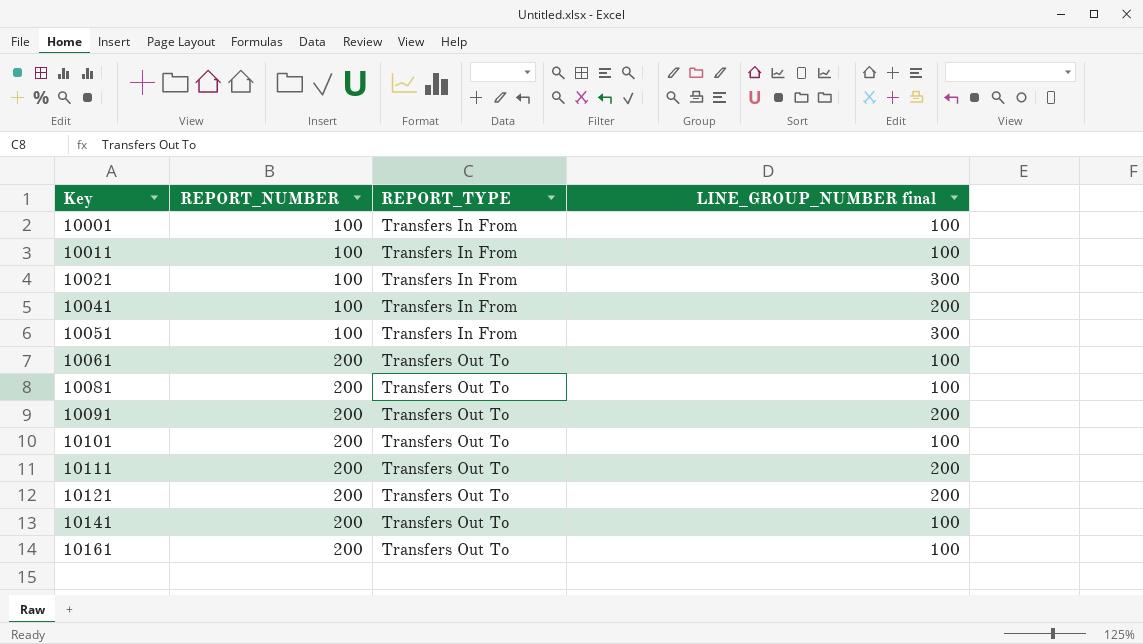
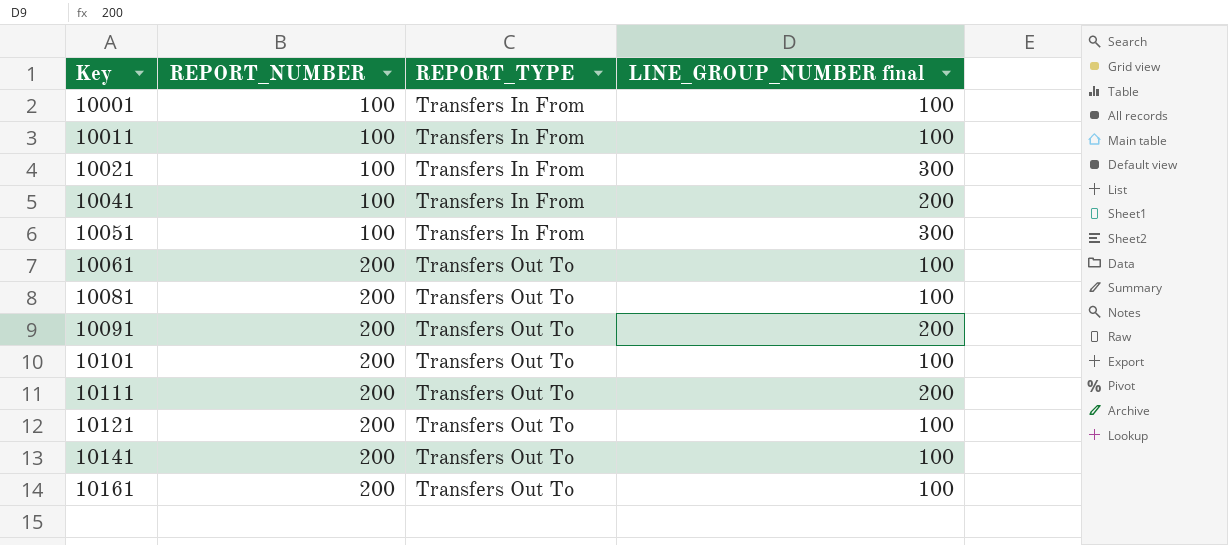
10121 | LINE_GROUP_NUMBER final: 200 -> 100

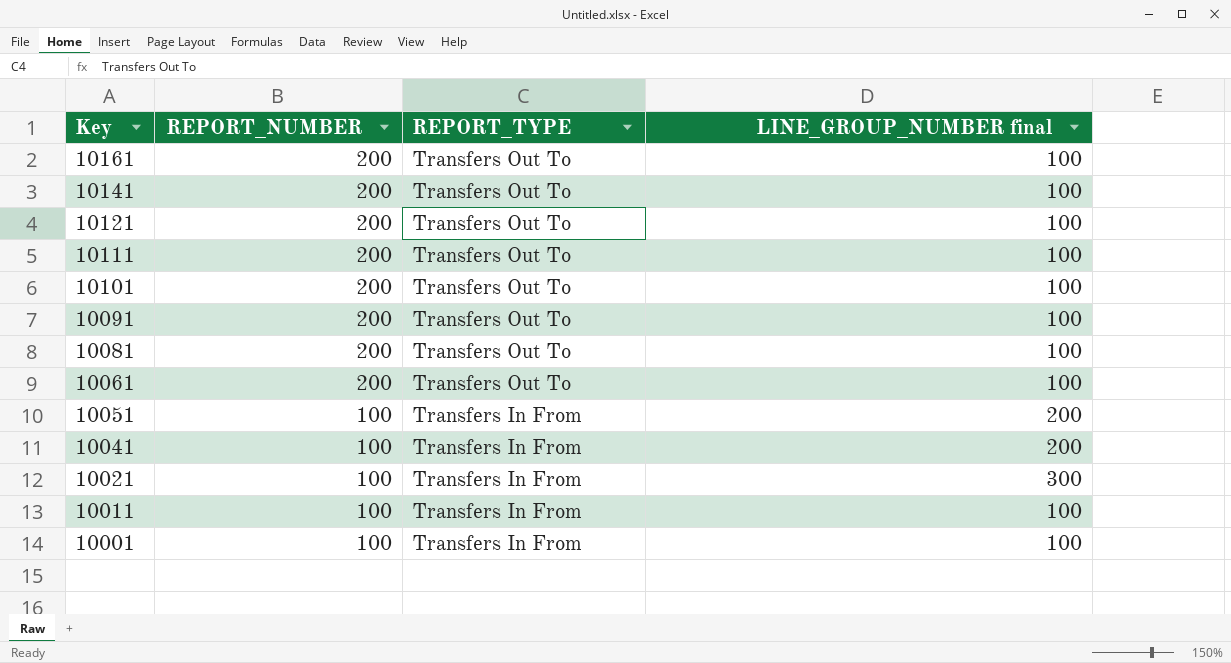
row order: Key ascending -> Key descending
10111 | LINE_GROUP_NUMBER final: 200 -> 100
10091 | LINE_GROUP_NUMBER final: 200 -> 100
10051 | LINE_GROUP_NUMBER final: 300 -> 200

